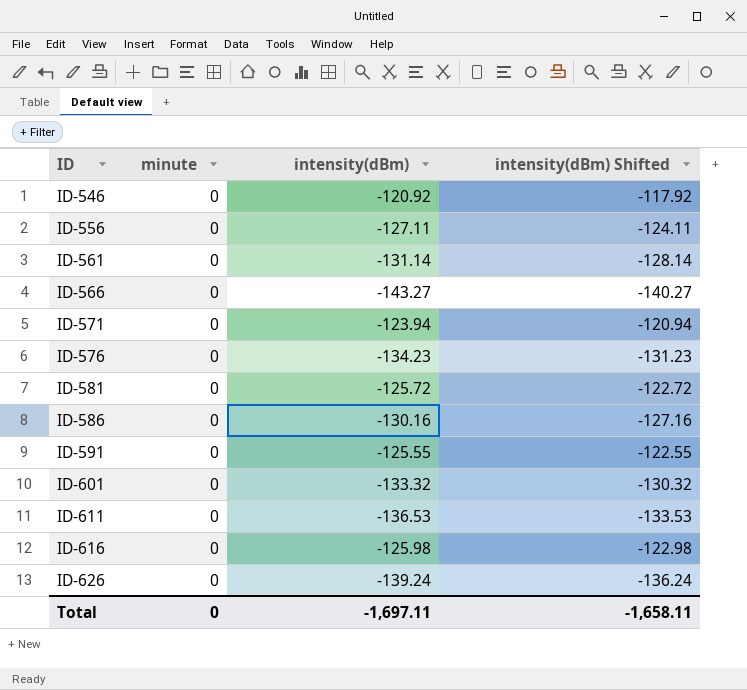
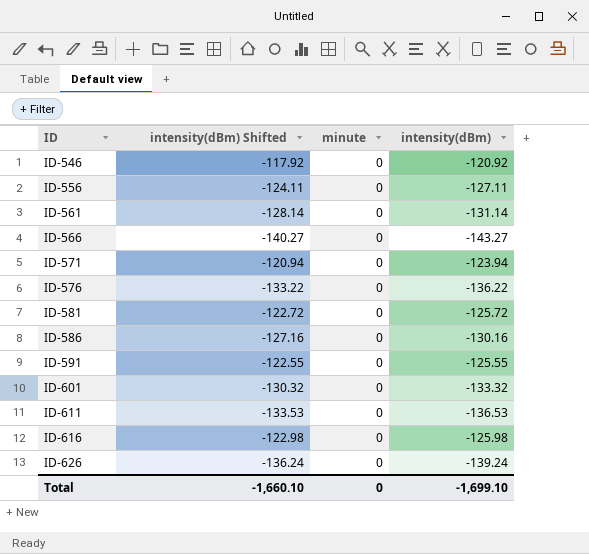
column intensity(dBm) Shifted | position: 4 -> 2
ID-576 | intensity(dBm) Shifted: -131.23 -> -133.22
ID-576 | intensity(dBm): -134.23 -> -136.22
Total | intensity(dBm) Shifted: -1,658.11 -> -1,660.10
Total | intensity(dBm): -1,697.11 -> -1,699.10

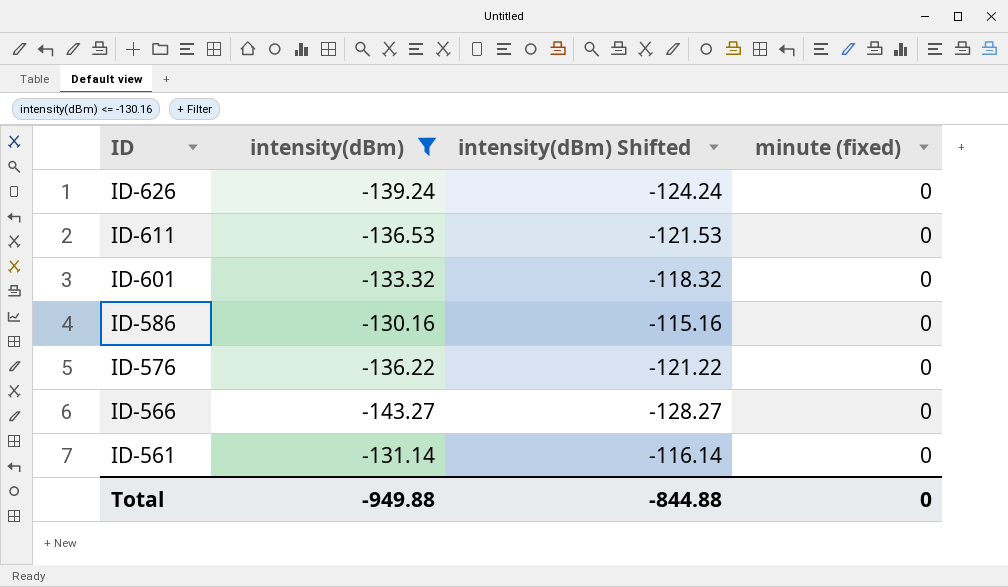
filter: none -> intensity(dBm) <= -130.16
row order: ID ascending -> ID descending
column intensity(dBm) | position: 4 -> 2
column intensity(dBm) Shifted | formula: [intensity(dBm)] + 3 -> [intensity(dBm)] + 15
column name: minute -> minute (fixed)
Total | intensity(dBm): -1,699.10 -> -949.88
Total | intensity(dBm) Shifted: -1,660.10 -> -844.88

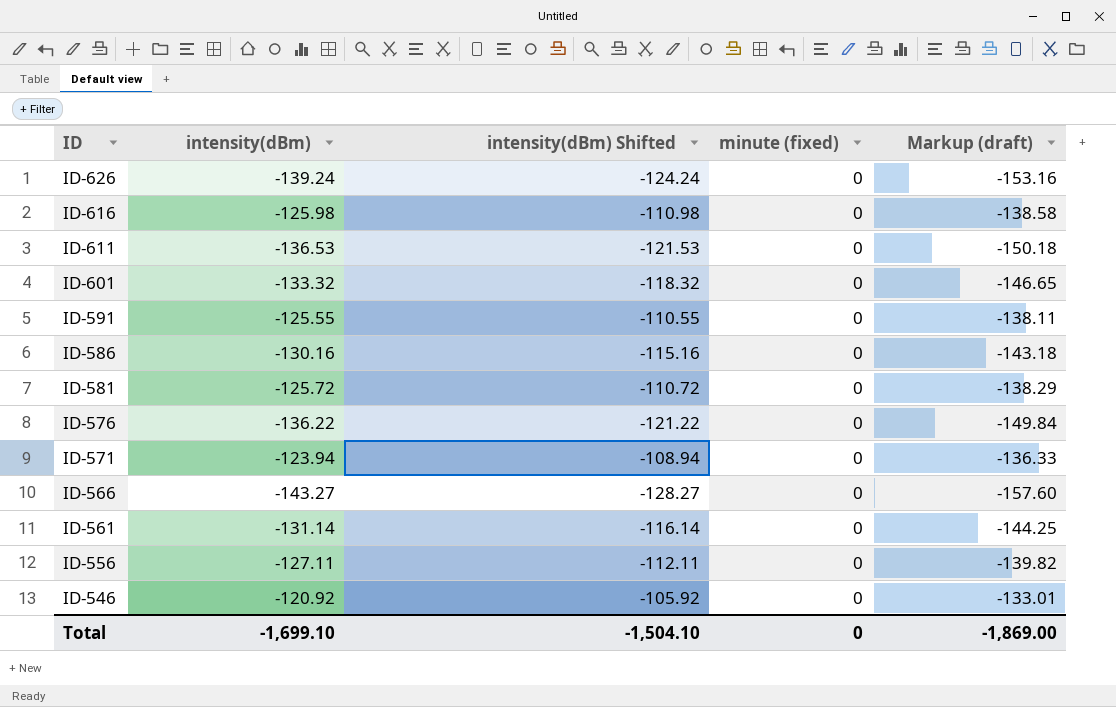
filter: intensity(dBm) <= -130.16 -> none
column Markup (draft) | formula: none -> [intensity(dBm)] * 1.1
Total | intensity(dBm): -949.88 -> -1,699.10
Total | intensity(dBm) Shifted: -844.88 -> -1,504.10

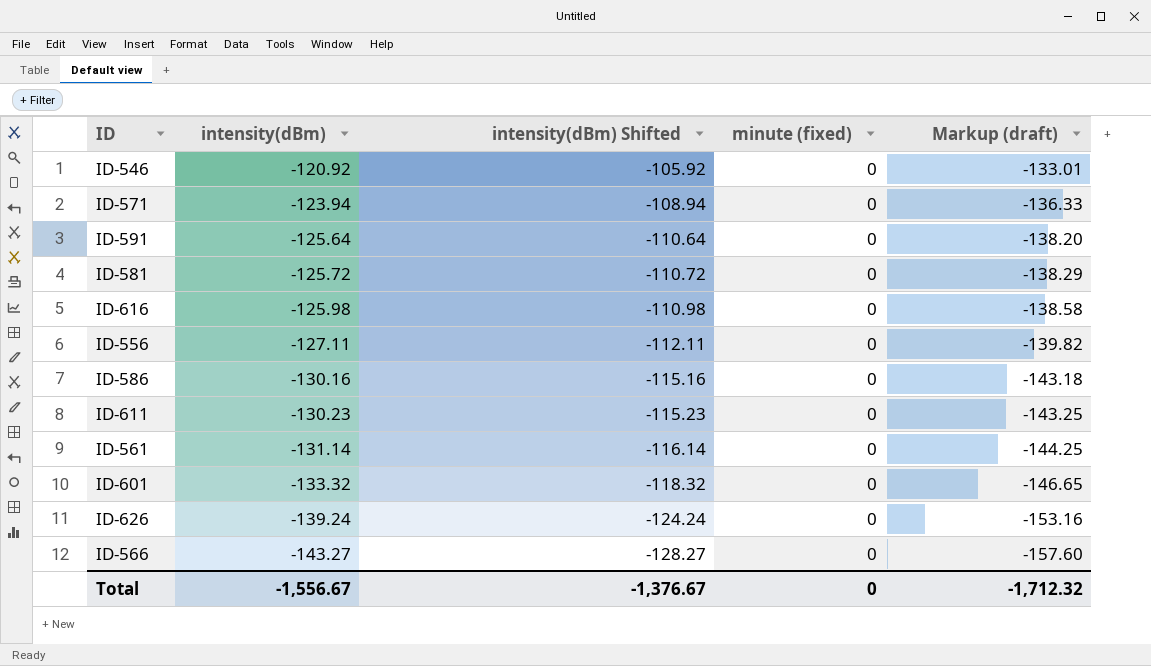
row order: ID descending -> intensity(dBm) descending
row ID-576: -136.22 | -121.22 | 0 | -149.84 -> none
ID-591 | intensity(dBm): -125.55 -> -125.64
ID-591 | intensity(dBm) Shifted: -110.55 -> -110.64
ID-591 | Markup (draft): -138.11 -> -138.20
ID-611 | intensity(dBm): -136.53 -> -130.23
ID-611 | intensity(dBm) Shifted: -121.53 -> -115.23
ID-611 | Markup (draft): -150.18 -> -143.25
Total | intensity(dBm): -1,699.10 -> -1,556.67
Total | intensity(dBm) Shifted: -1,504.10 -> -1,376.67
Total | Markup (draft): -1,869.00 -> -1,712.32

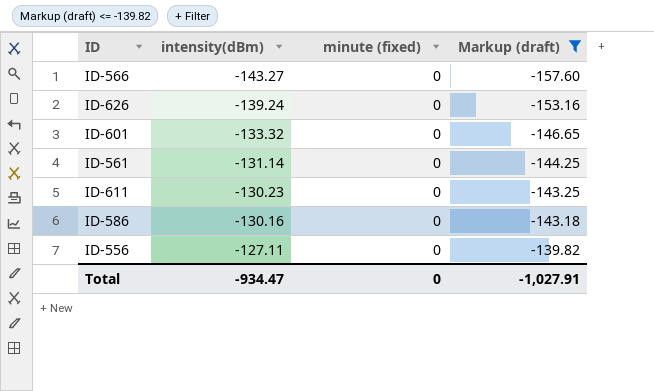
filter: none -> Markup (draft) <= -139.82
row order: intensity(dBm) descending -> intensity(dBm) ascending
column intensity(dBm) Shifted | formula: [intensity(dBm)] + 15 -> none
Total | intensity(dBm): -1,556.67 -> -934.47
Total | Markup (draft): -1,712.32 -> -1,027.91

